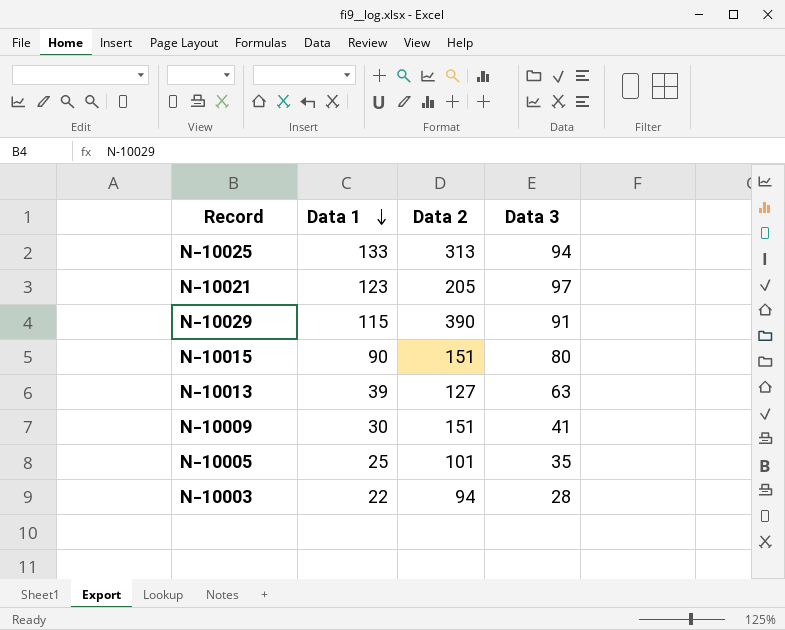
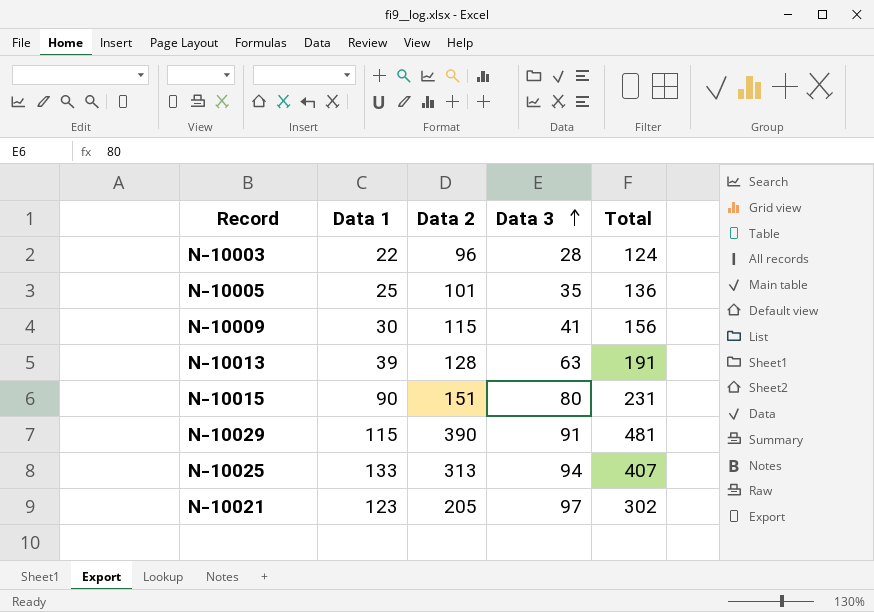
row order: Data 1 descending -> Data 3 ascending
column Total | formula: none -> [Data 2] + [Data 3]
N-10003 | Data 2: 94 -> 96
N-10009 | Data 2: 151 -> 115
N-10013 | Data 2: 127 -> 128

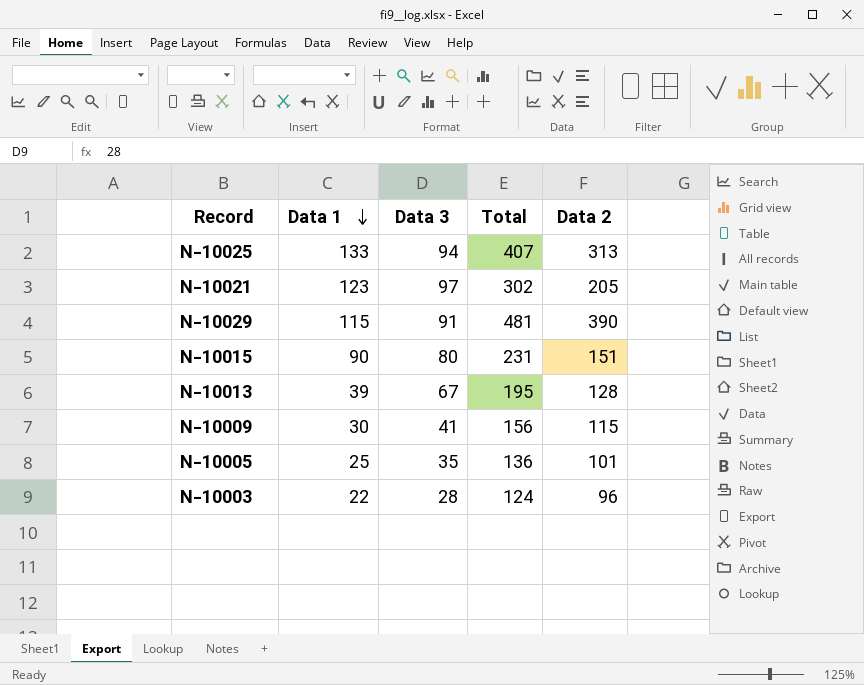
row order: Data 3 ascending -> Data 1 descending
column Data 2 | position: 3 -> 5
N-10013 | Data 3: 63 -> 67
N-10013 | Total: 191 -> 195

